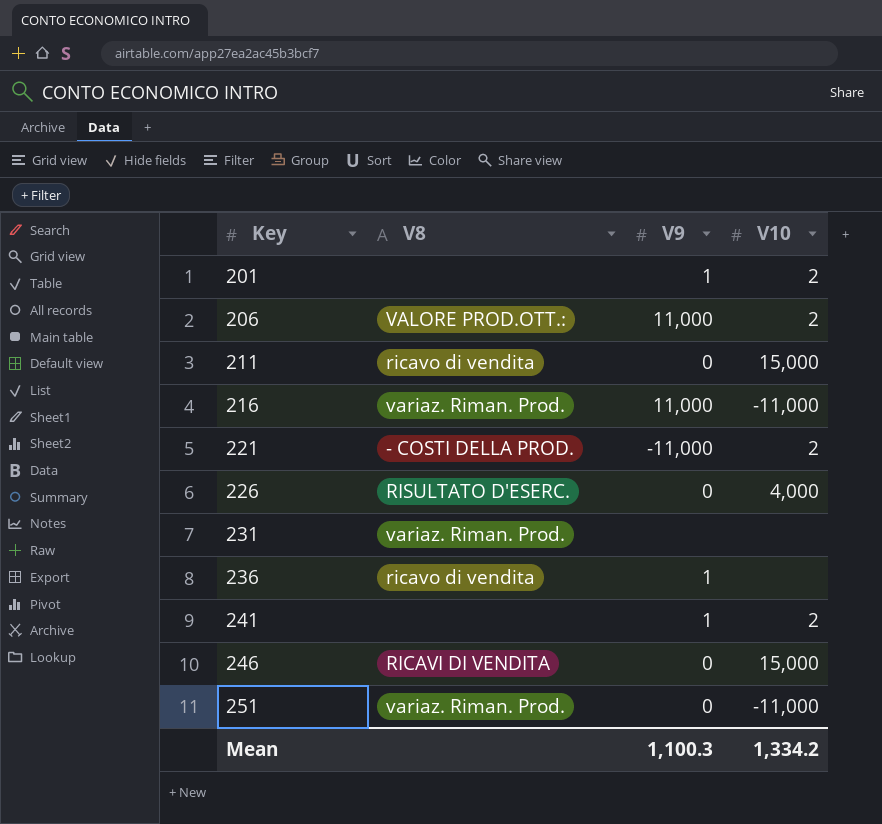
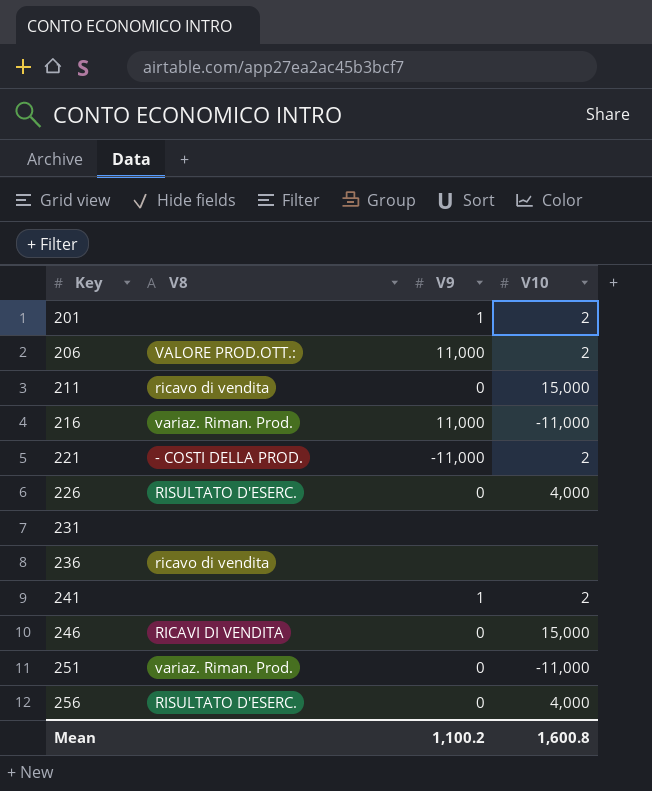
231 | V8: variaz. Riman. Prod. -> none
236 | V9: 1 -> none
row 256: none -> RISULTATO D'ESERC. | 0 | 4,000
Mean | V9: 1,100.3 -> 1,100.2
Mean | V10: 1,334.2 -> 1,600.8

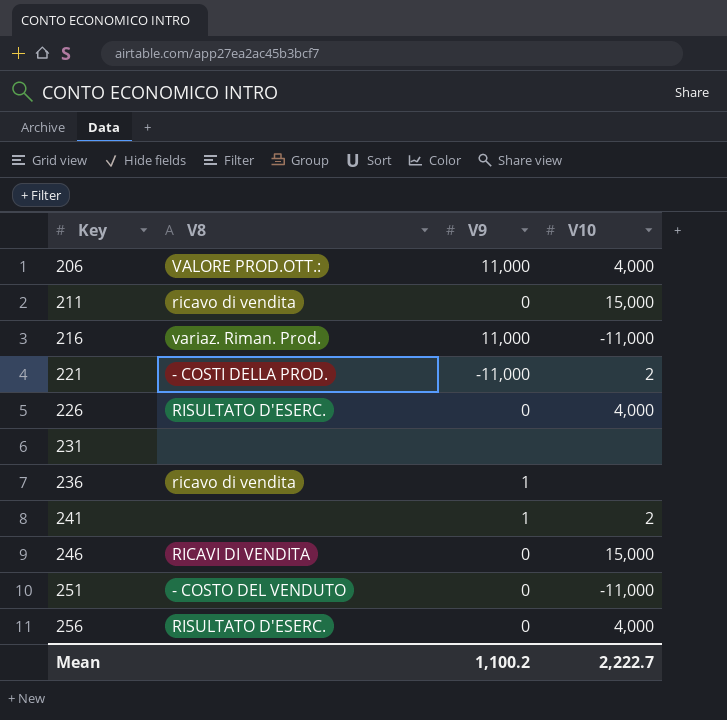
row 201: none | 1 | 2 -> none
206 | V10: 2 -> 4,000
236 | V9: none -> 1
251 | V8: variaz. Riman. Prod. -> - COSTO DEL VENDUTO
Mean | V10: 1,600.8 -> 2,222.7

